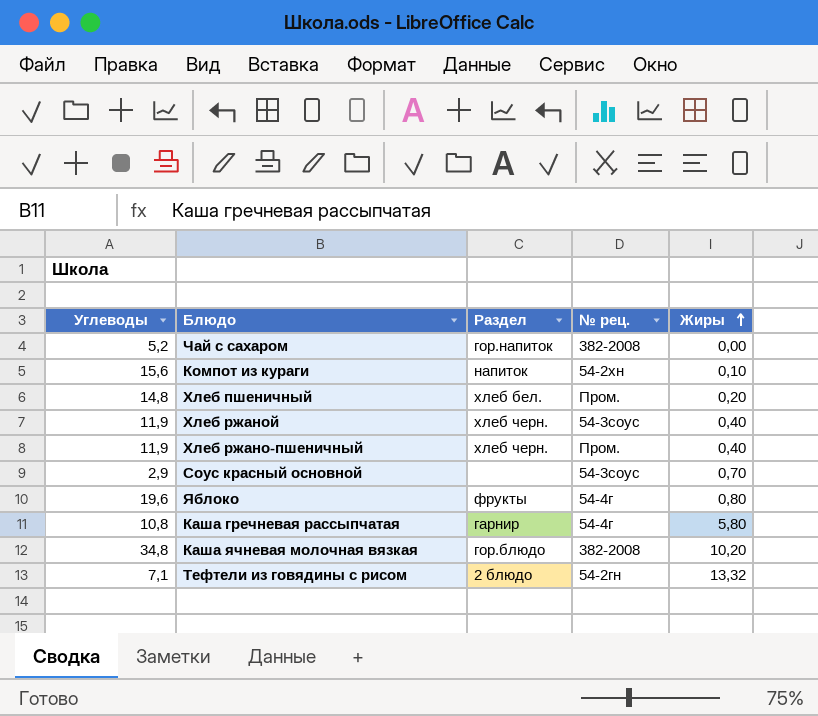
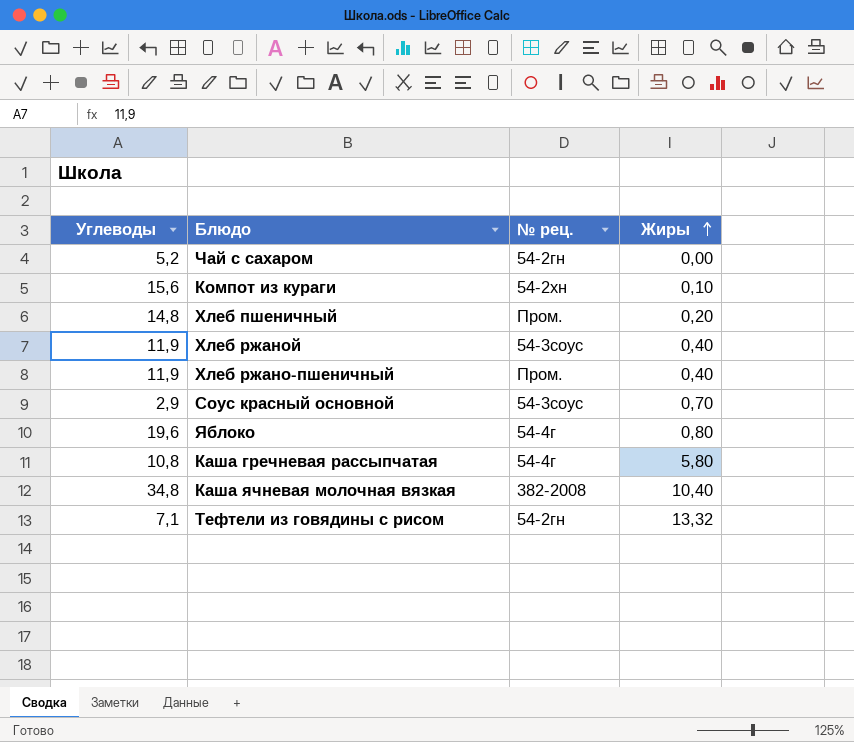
column Раздел | position: 3 -> none
Чай с сахаром | № рец.: 382-2008 -> 54-2гн
Каша ячневая молочная вязкая | Жиры: 10,20 -> 10,40

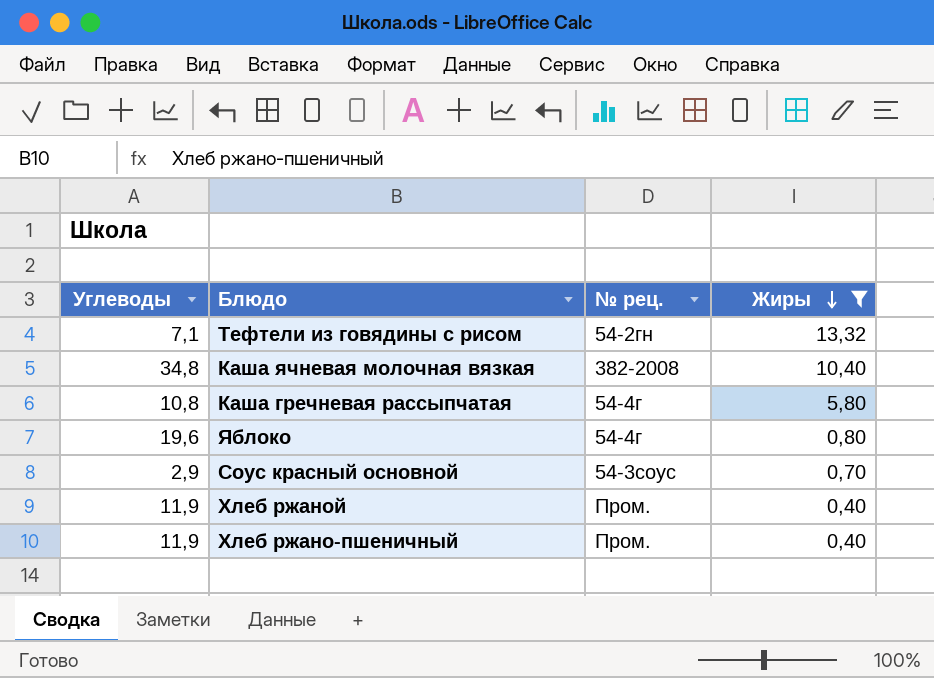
filter: none -> Жиры >= 0,40
row order: Жиры ascending -> Жиры descending
Хлеб ржаной | № рец.: 54-3соус -> Пром.

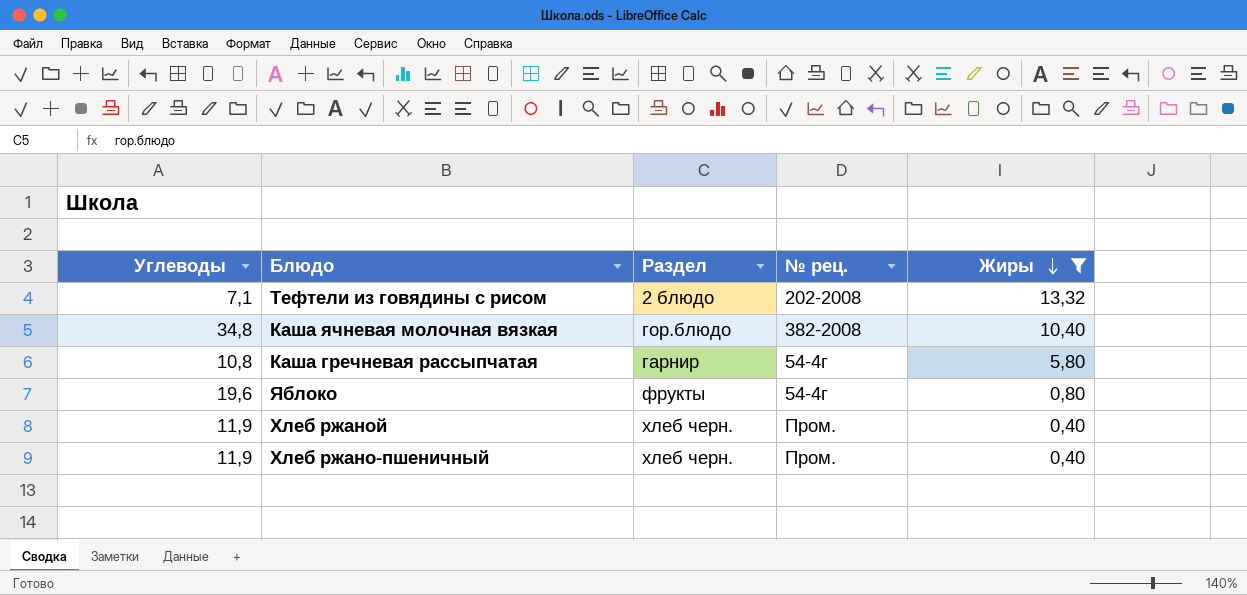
column Раздел | position: none -> 3
row Соус красный основной: 2,9 | 54-3соус | 0,70 -> none
Тефтели из говядины с рисом | № рец.: 54-2гн -> 202-2008

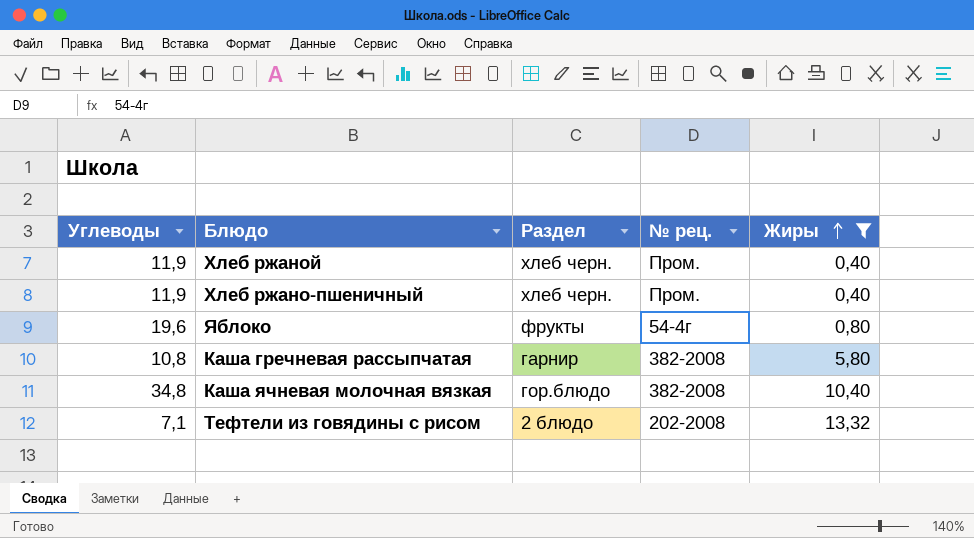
row order: Жиры descending -> Жиры ascending
Каша гречневая рассыпчатая | № рец.: 54-4г -> 382-2008

